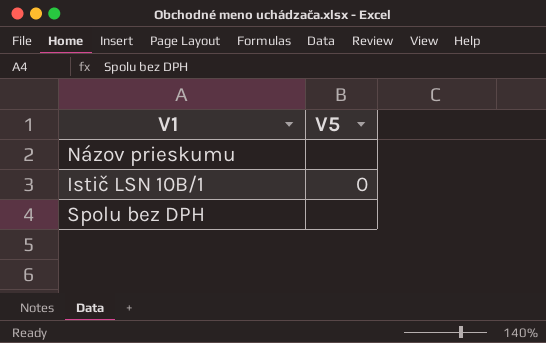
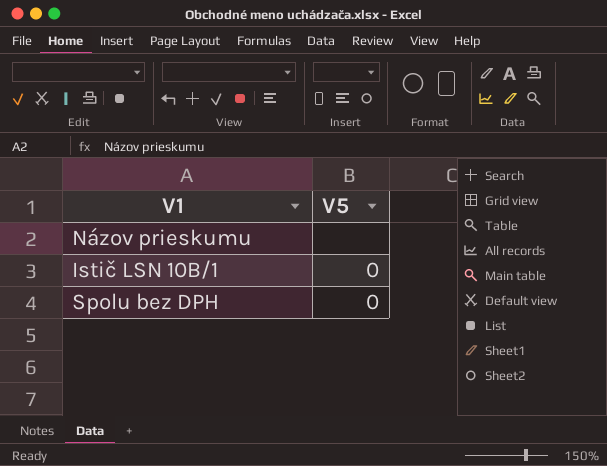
Spolu bez DPH | V5: none -> 0

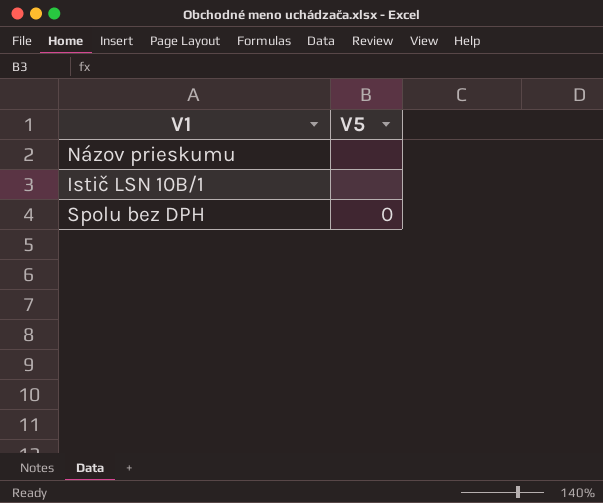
Istič LSN 10B/1 | V5: 0 -> none

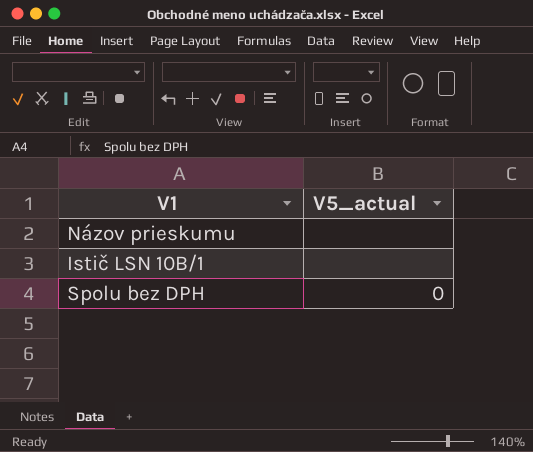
column name: V5 -> V5_actual

